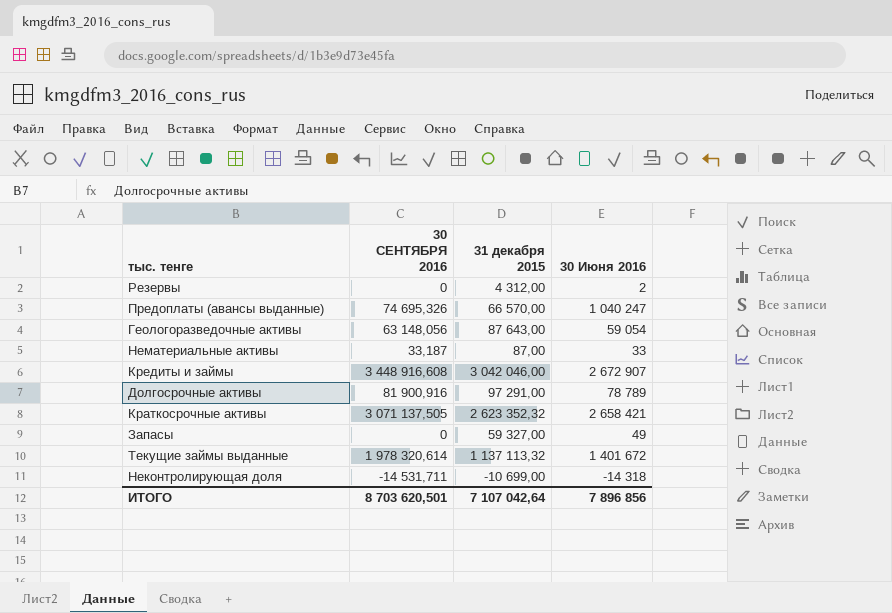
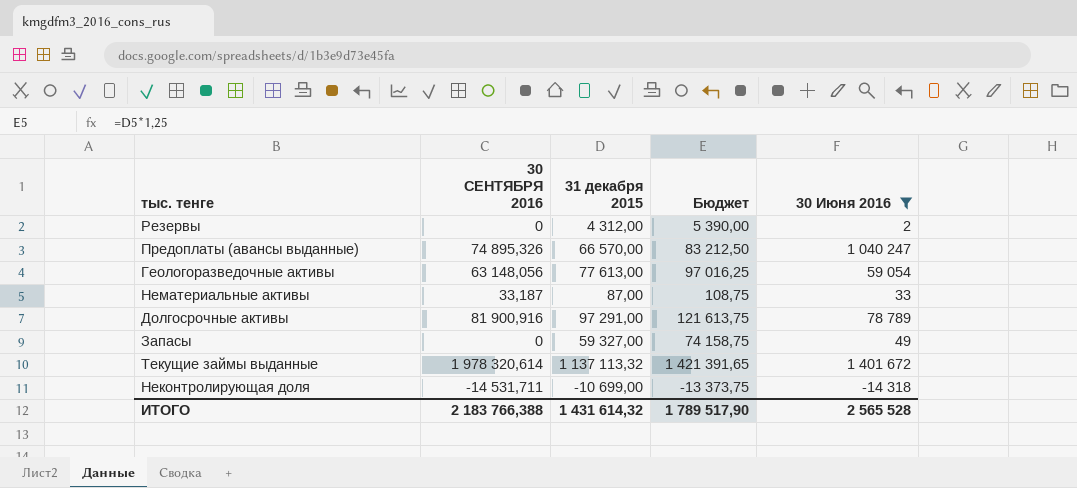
filter: none -> 30 Июня 2016 <= 1 401 672
column Бюджет | formula: none -> [31 декабря 2015] * 1,25
Предоплаты (авансы выданные) | 30 СЕНТЯБРЯ 2016: 74 695,326 -> 74 895,326
Геологоразведочные активы | 31 декабря 2015: 87 643,00 -> 77 613,00
ИТОГО | 30 СЕНТЯБРЯ 2016: 8 703 620,501 -> 2 183 766,388
ИТОГО | 31 декабря 2015: 7 107 042,64 -> 1 431 614,32
ИТОГО | 30 Июня 2016: 7 896 856 -> 2 565 528

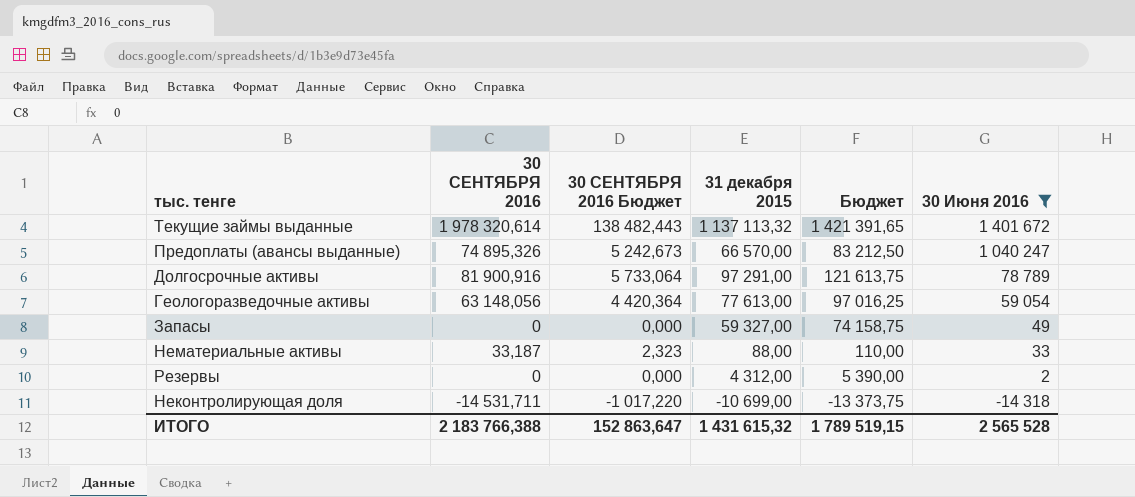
row order: none -> 30 Июня 2016 descending
column 30 СЕНТЯБРЯ 2016 Бюджет | formula: none -> [30 СЕНТЯБРЯ 2016] * 0,07
Нематериальные активы | 31 декабря 2015: 87,00 -> 88,00
Нематериальные активы | Бюджет: 108,75 -> 110,00
ИТОГО | 31 декабря 2015: 1 431 614,32 -> 1 431 615,32
ИТОГО | Бюджет: 1 789 517,90 -> 1 789 519,15

